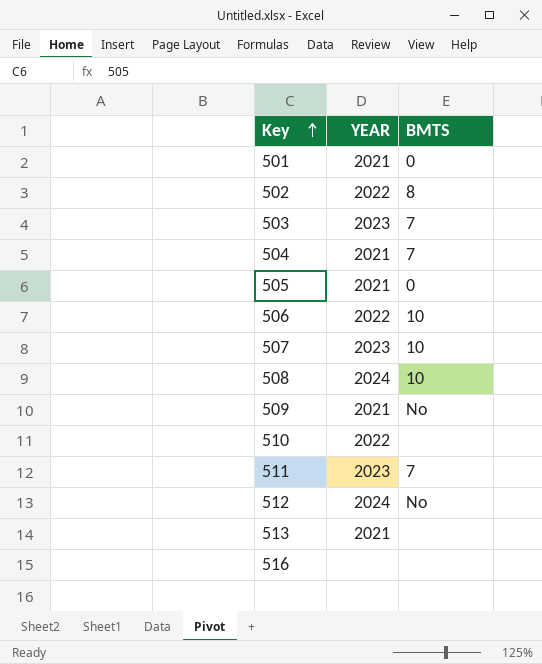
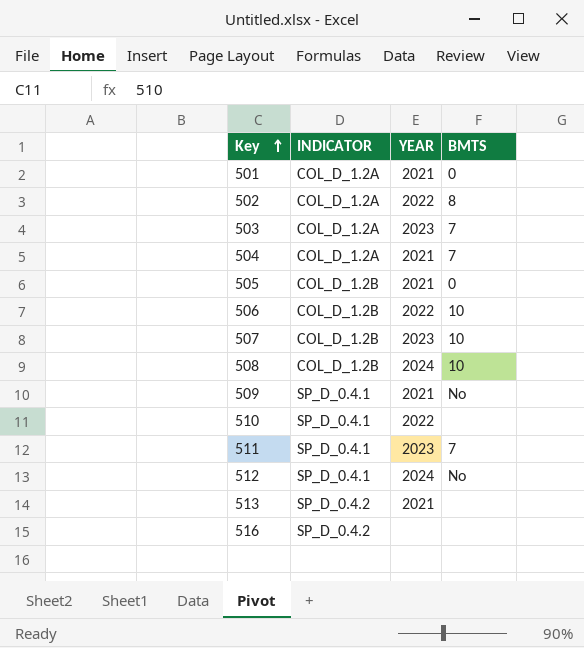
column INDICATOR | position: none -> 2

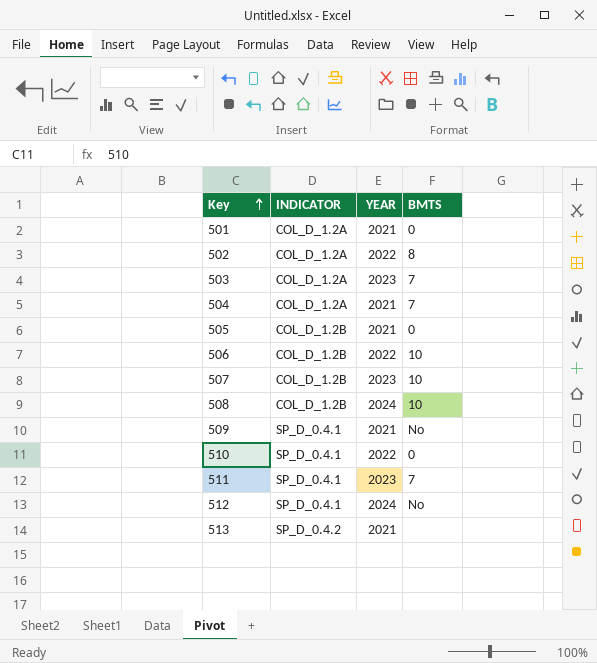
row 516: SP_D_0.4.2 | none | none -> none
510 | BMTS: none -> 0

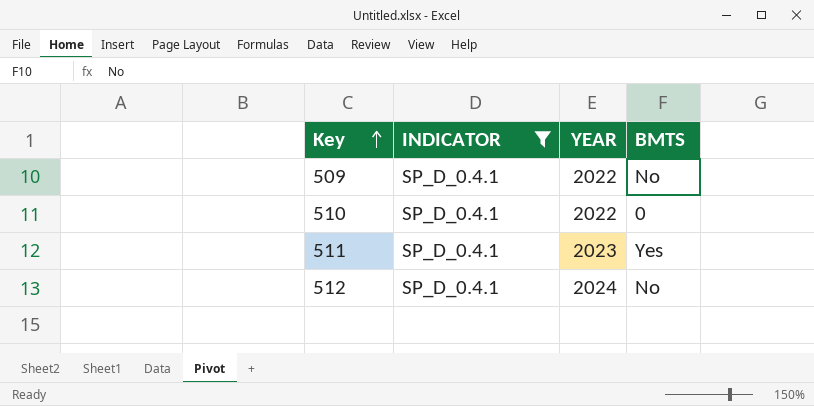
filter: none -> INDICATOR = SP_D_0.4.1
509 | YEAR: 2021 -> 2022
511 | BMTS: 7 -> Yes

